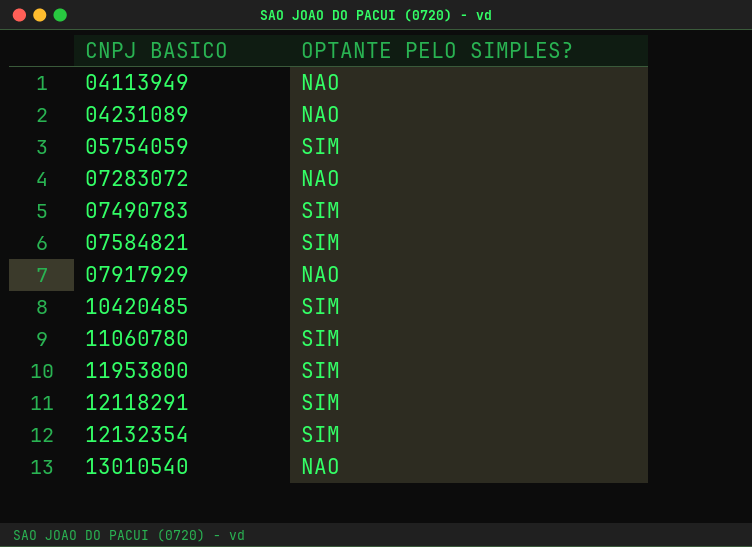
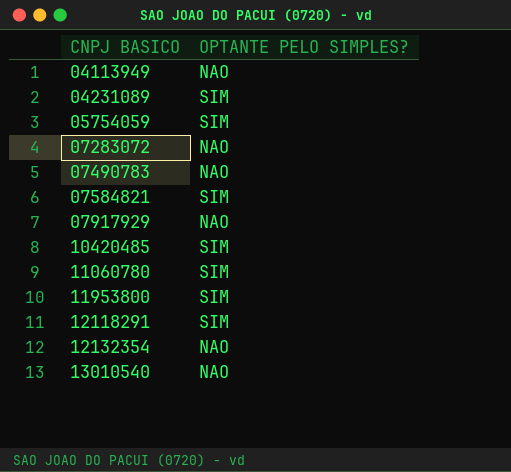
04231089 | OPTANTE PELO SIMPLES?: NAO -> SIM
07490783 | OPTANTE PELO SIMPLES?: SIM -> NAO
12132354 | OPTANTE PELO SIMPLES?: SIM -> NAO

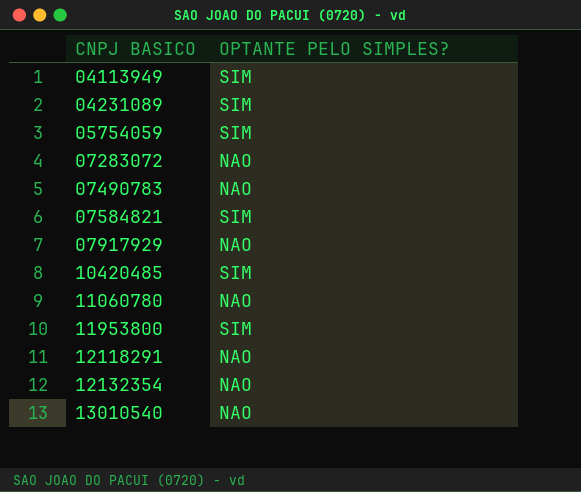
04113949 | OPTANTE PELO SIMPLES?: NAO -> SIM
11060780 | OPTANTE PELO SIMPLES?: SIM -> NAO
12118291 | OPTANTE PELO SIMPLES?: SIM -> NAO

